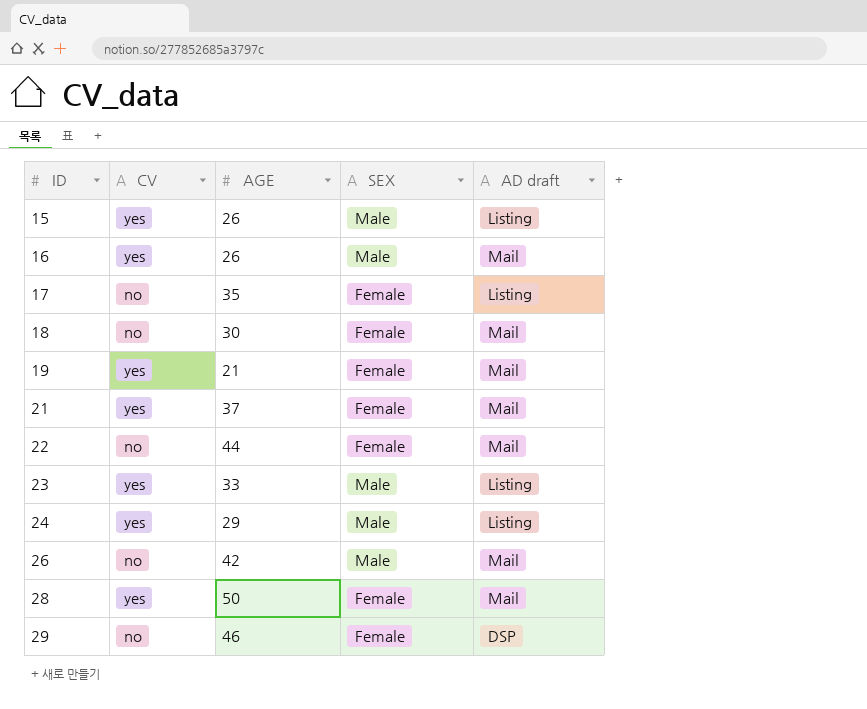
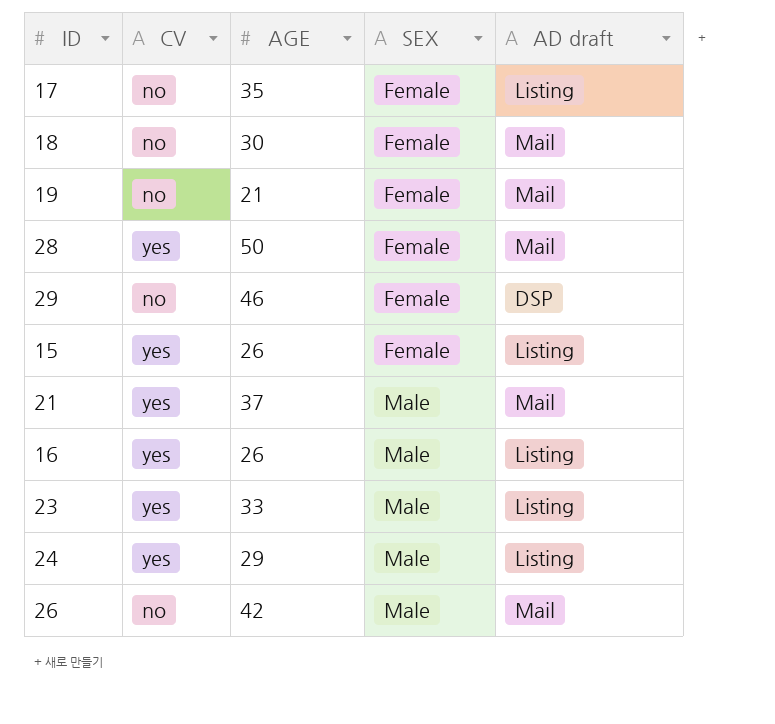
row order: ID ascending -> SEX ascending
row 22: no | 44 | Female | Mail -> none
19 | CV: yes -> no
15 | SEX: Male -> Female
21 | SEX: Female -> Male
16 | AD draft: Mail -> Listing

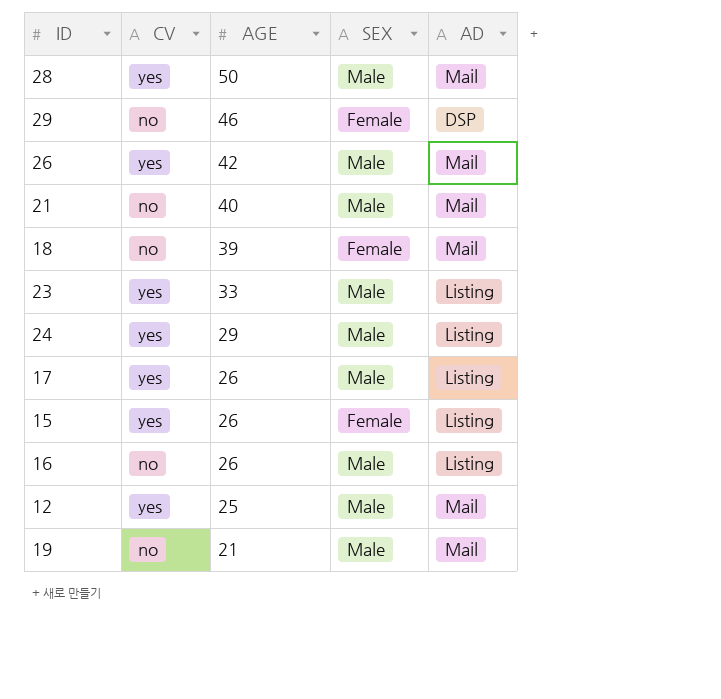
row order: SEX ascending -> AGE descending
column name: AD draft -> AD
28 | SEX: Female -> Male
26 | CV: no -> yes
21 | CV: yes -> no
21 | AGE: 37 -> 40
18 | AGE: 30 -> 39
17 | CV: no -> yes
17 | AGE: 35 -> 26
17 | SEX: Female -> Male
16 | CV: yes -> no
row 12: none -> yes | 25 | Male | Mail
19 | SEX: Female -> Male

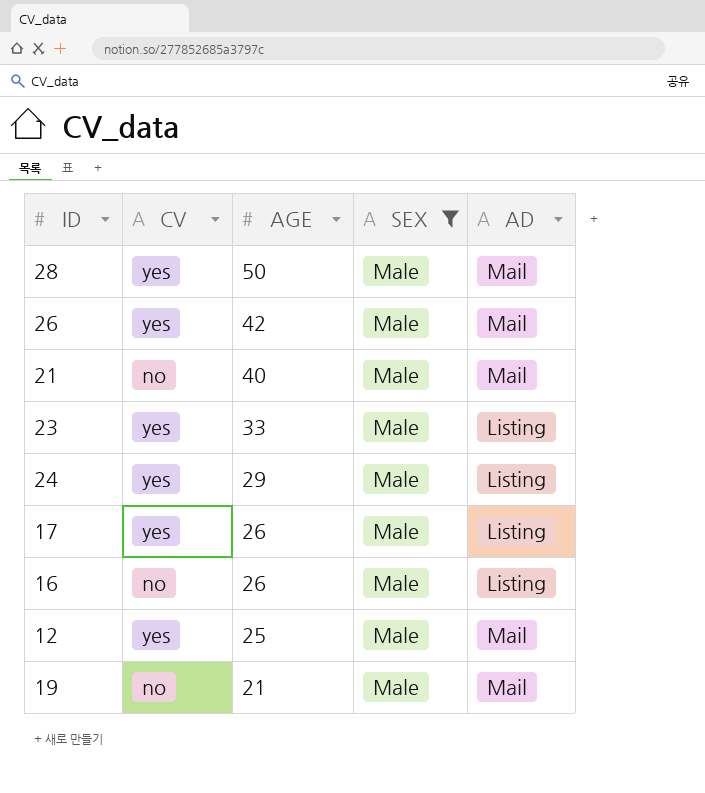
filter: none -> SEX = Male

